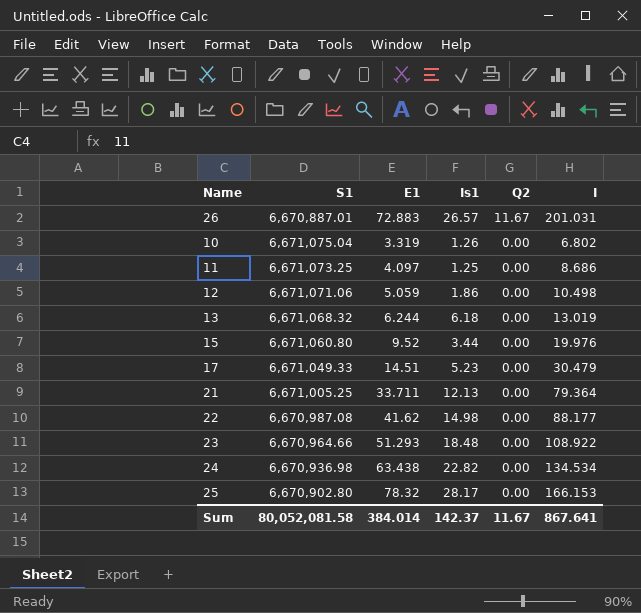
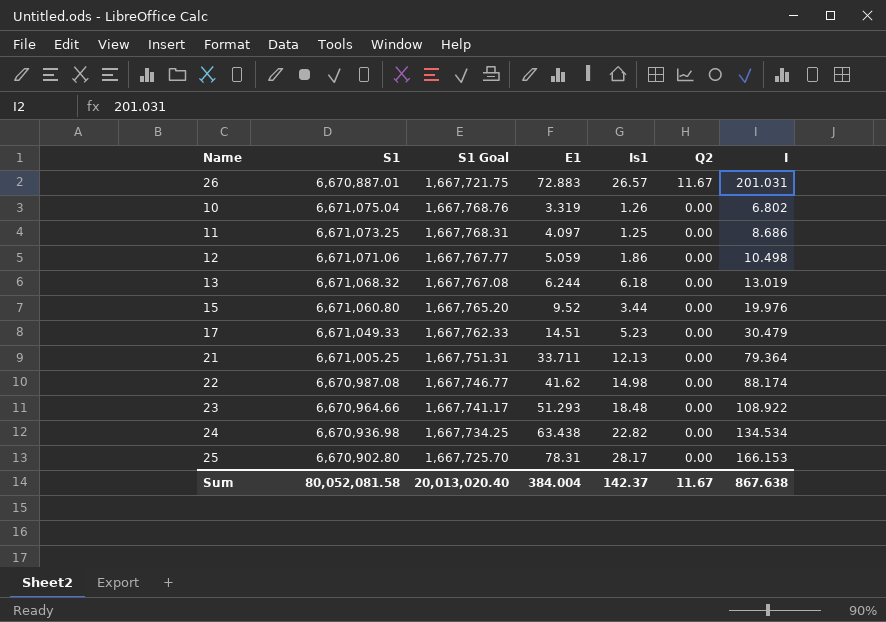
column S1 Goal | formula: none -> [S1] * 0.25
22 | I: 88.177 -> 88.174
25 | E1: 78.32 -> 78.31
Sum | E1: 384.014 -> 384.004
Sum | I: 867.641 -> 867.638

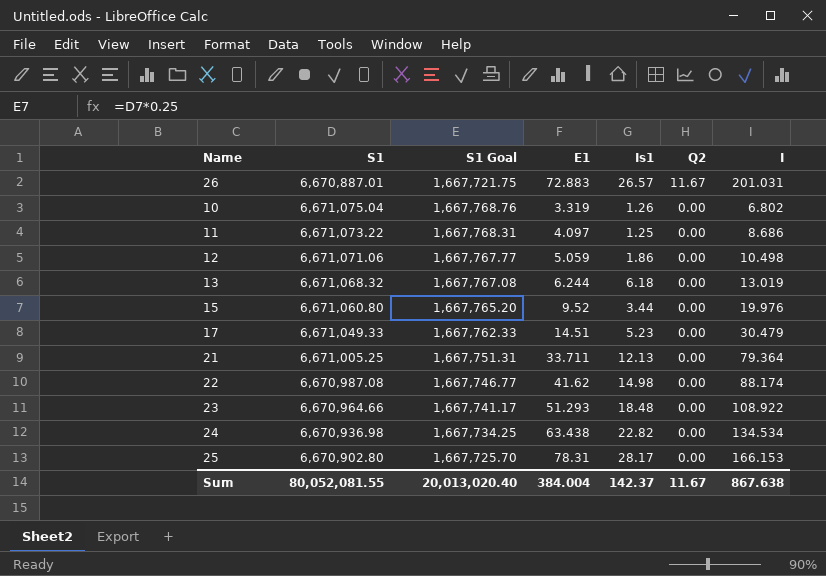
11 | S1: 6,671,073.25 -> 6,671,073.22
Sum | S1: 80,052,081.58 -> 80,052,081.55

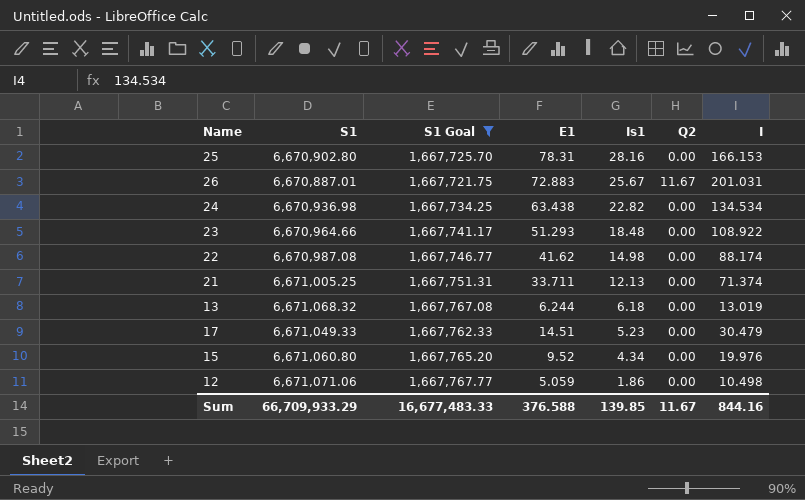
filter: none -> S1 Goal <= 1,667,767.77
row order: Q2 descending -> Is1 descending
25 | Is1: 28.17 -> 28.16
26 | Is1: 26.57 -> 25.67
21 | I: 79.364 -> 71.374
15 | Is1: 3.44 -> 4.34
Sum | S1: 80,052,081.55 -> 66,709,933.29
Sum | S1 Goal: 20,013,020.40 -> 16,677,483.33
Sum | E1: 384.004 -> 376.588
Sum | Is1: 142.37 -> 139.85
Sum | I: 867.638 -> 844.16

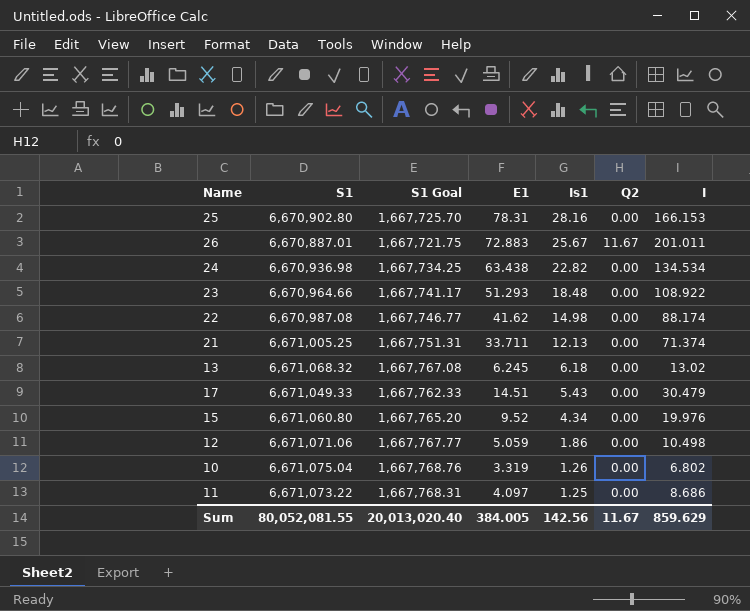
filter: S1 Goal <= 1,667,767.77 -> none
26 | I: 201.031 -> 201.011
13 | E1: 6.244 -> 6.245
13 | I: 13.019 -> 13.02
17 | Is1: 5.23 -> 5.43
Sum | S1: 66,709,933.29 -> 80,052,081.55
Sum | S1 Goal: 16,677,483.33 -> 20,013,020.40
Sum | E1: 376.588 -> 384.005
Sum | Is1: 139.85 -> 142.56
Sum | I: 844.16 -> 859.629

